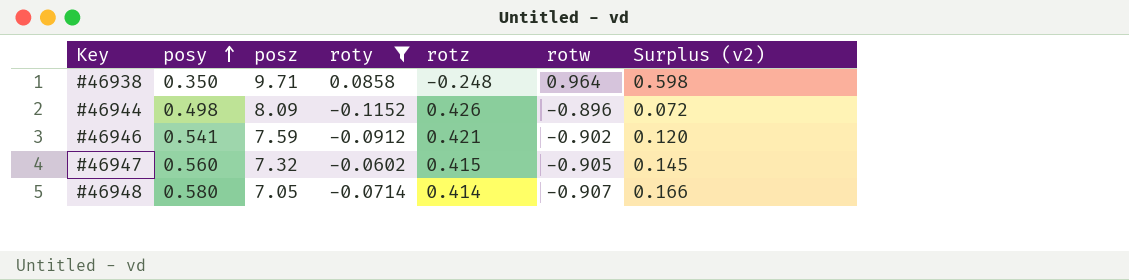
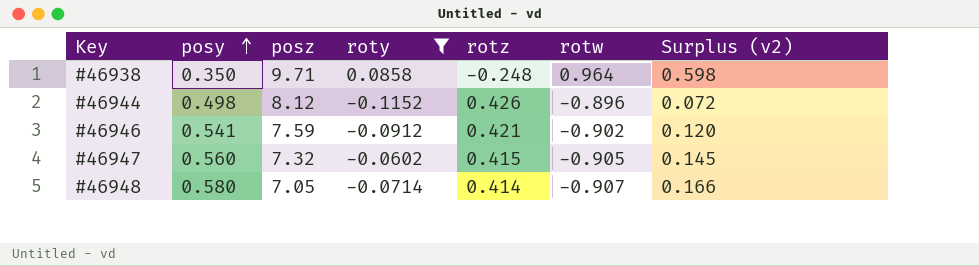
#46944 | posz: 8.09 -> 8.12

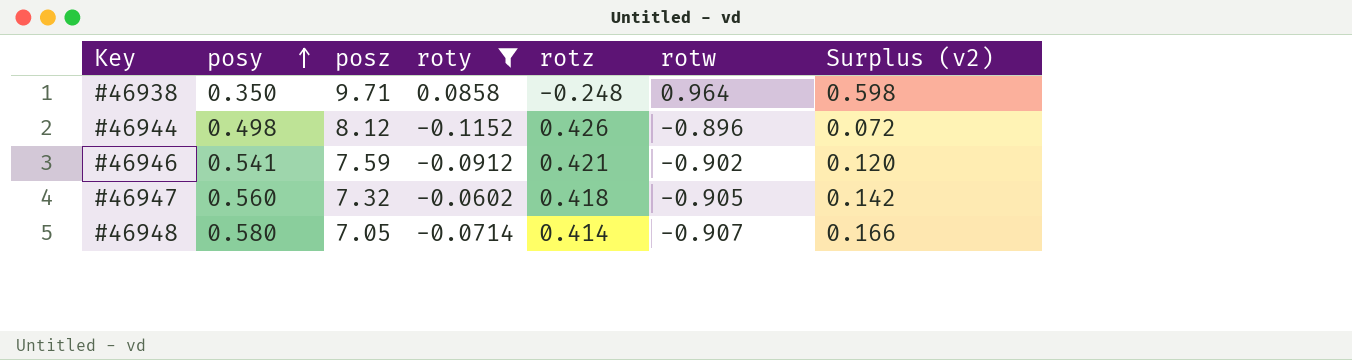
#46947 | rotz: 0.415 -> 0.418
#46947 | Surplus (v2): 0.145 -> 0.142

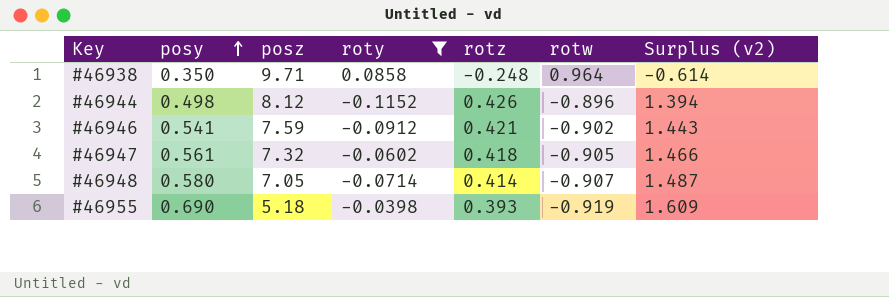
column Surplus (v2) | formula: [posy] - [rotz] -> [posy] - [rotw]
#46947 | posy: 0.560 -> 0.561
row #46955: none -> 0.690 | 5.18 | -0.0398 | 0.393 | -0.919 | 1.609

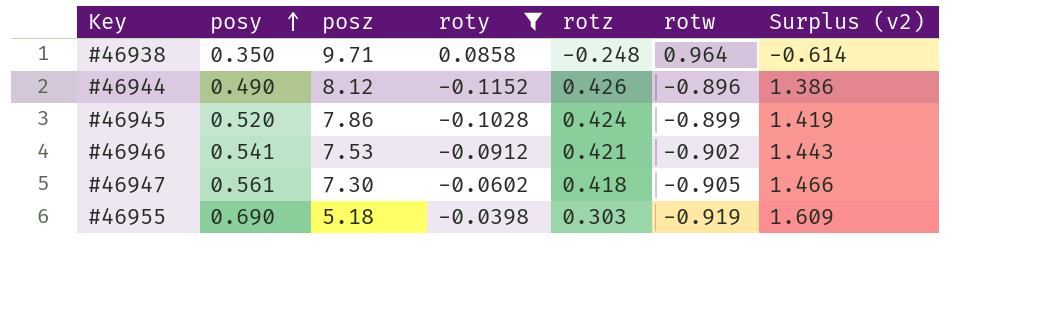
row #46948: 0.580 | 7.05 | -0.0714 | 0.414 | -0.907 | 1.487 -> none
#46944 | posy: 0.498 -> 0.490
#46944 | Surplus (v2): 1.394 -> 1.386
row #46945: none -> 0.520 | 7.86 | -0.1028 | 0.424 | -0.899 | 1.419
#46946 | posz: 7.59 -> 7.53
#46947 | posz: 7.32 -> 7.30
#46955 | rotz: 0.393 -> 0.303

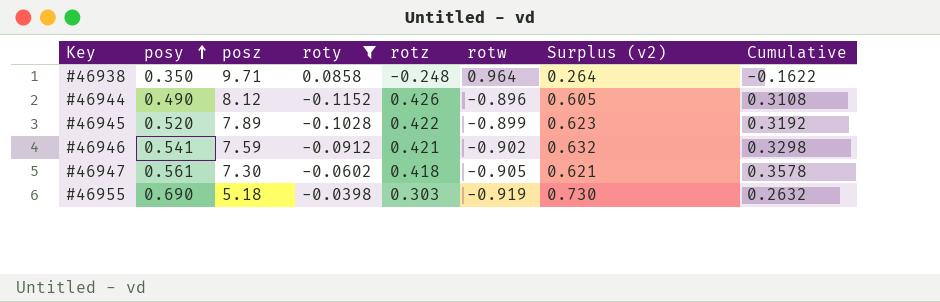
column Surplus (v2) | formula: [posy] - [rotw] -> [posy] - [roty]
column Cumulative | formula: none -> [roty] + [rotz]
#46945 | posz: 7.86 -> 7.89
#46945 | rotz: 0.424 -> 0.422
#46946 | posz: 7.53 -> 7.59

